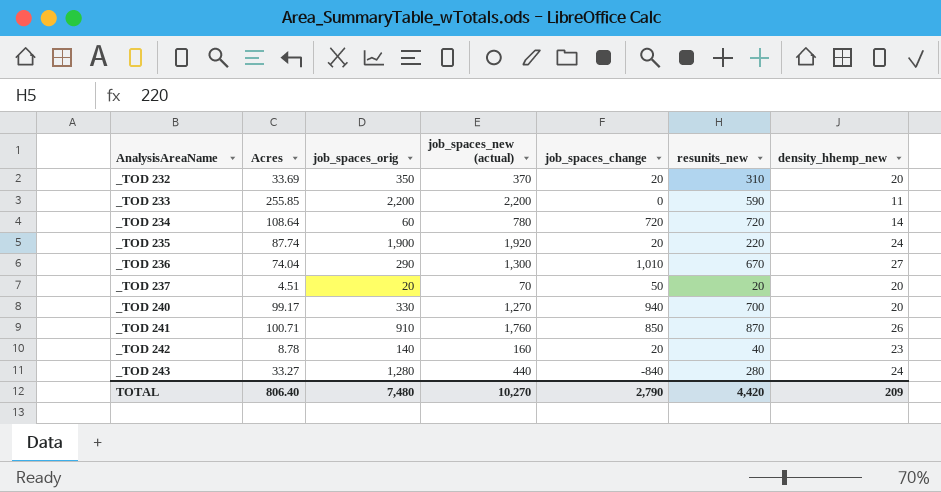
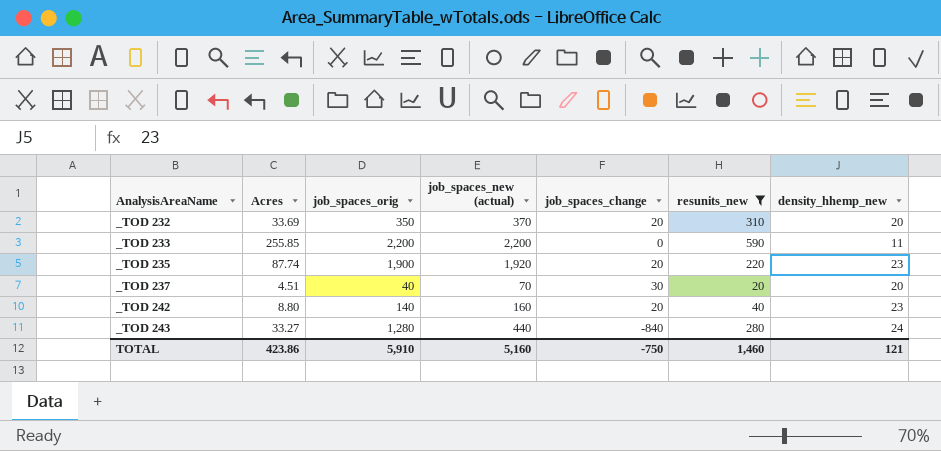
filter: none -> resunits_new <= 590
_TOD 235 | density_hhemp_new: 24 -> 23
_TOD 237 | job_spaces_orig: 20 -> 40
_TOD 237 | job_spaces_change: 50 -> 30
_TOD 242 | Acres: 8.78 -> 8.80
TOTAL | Acres: 806.40 -> 423.86
TOTAL | job_spaces_orig: 7,480 -> 5,910
TOTAL | job_spaces_new (actual): 10,270 -> 5,160
TOTAL | job_spaces_change: 2,790 -> -750
TOTAL | resunits_new: 4,420 -> 1,460
TOTAL | density_hhemp_new: 209 -> 121

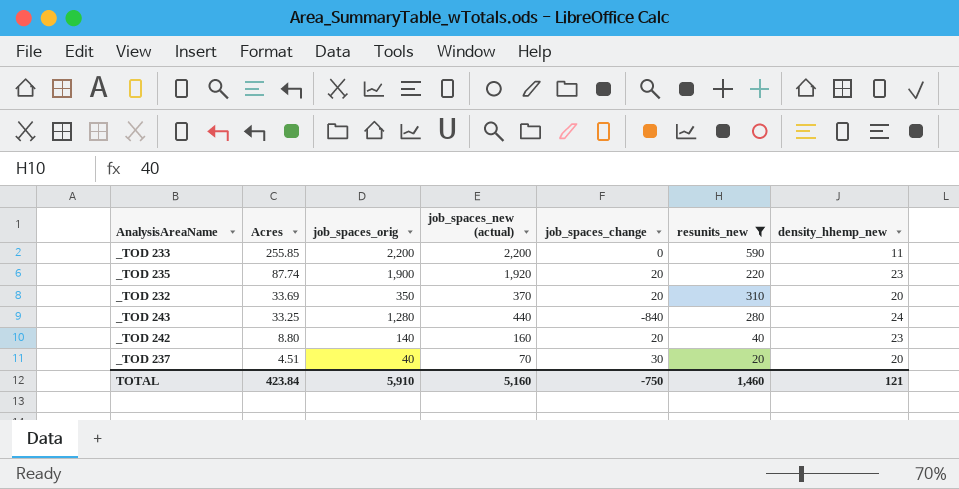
row order: AnalysisAreaName ascending -> Acres descending
_TOD 243 | Acres: 33.27 -> 33.25
TOTAL | Acres: 423.86 -> 423.84

